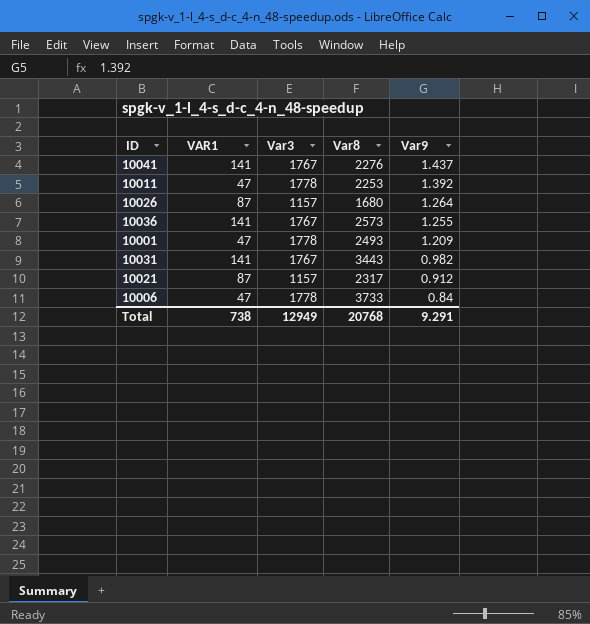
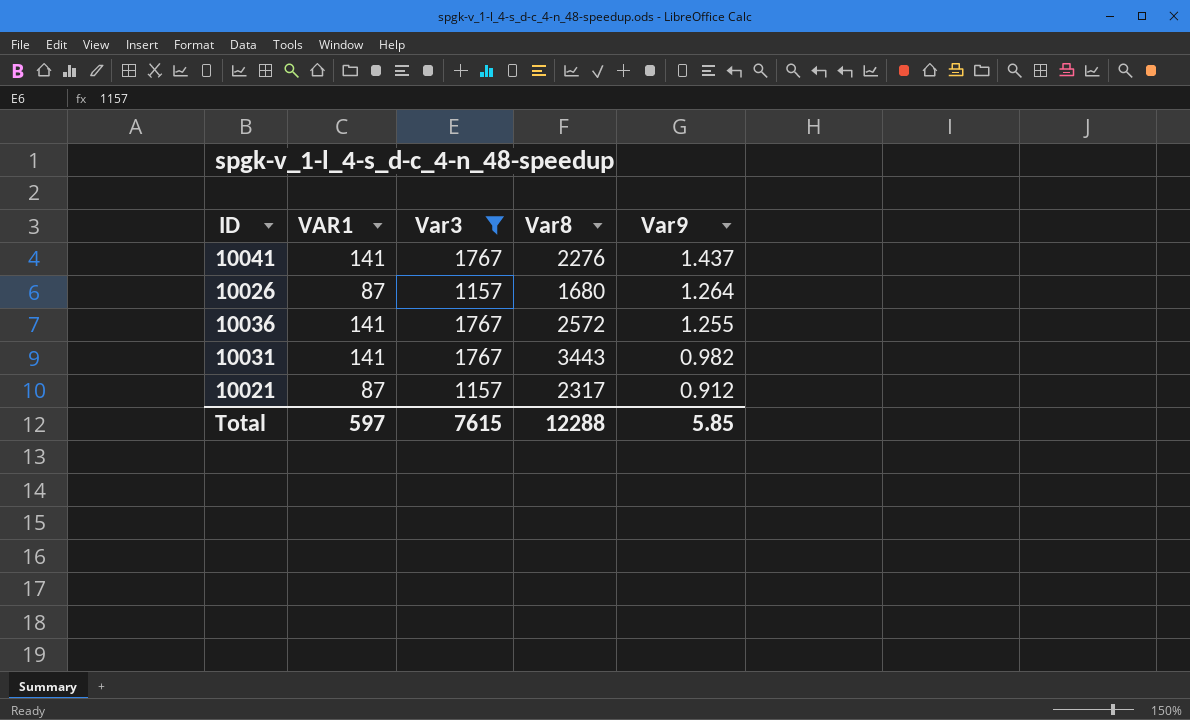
filter: none -> Var3 != 1778
10036 | Var8: 2573 -> 2572
Total | VAR1: 738 -> 597
Total | Var3: 12949 -> 7615
Total | Var8: 20768 -> 12288
Total | Var9: 9.291 -> 5.85

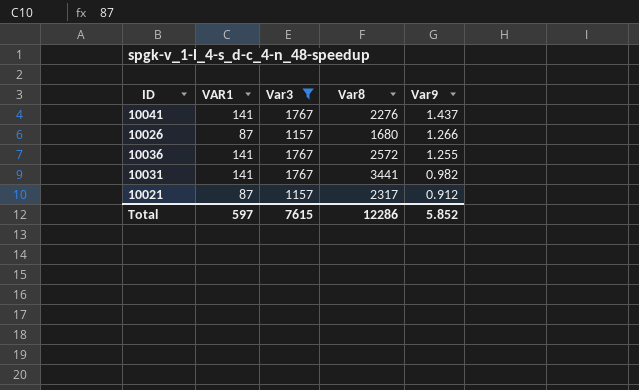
10026 | Var9: 1.264 -> 1.266
10031 | Var8: 3443 -> 3441
Total | Var8: 12288 -> 12286
Total | Var9: 5.85 -> 5.852

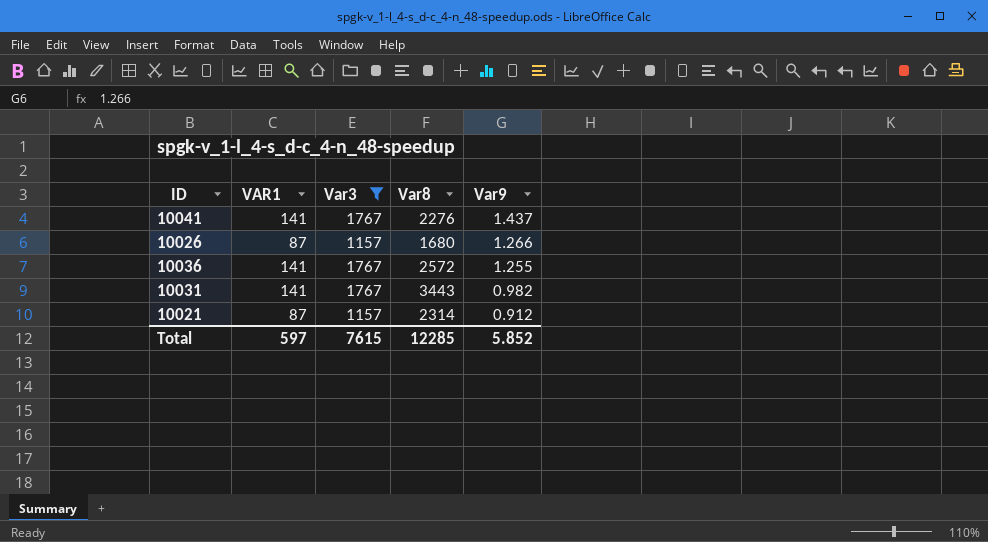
10031 | Var8: 3441 -> 3443
10021 | Var8: 2317 -> 2314
Total | Var8: 12286 -> 12285

